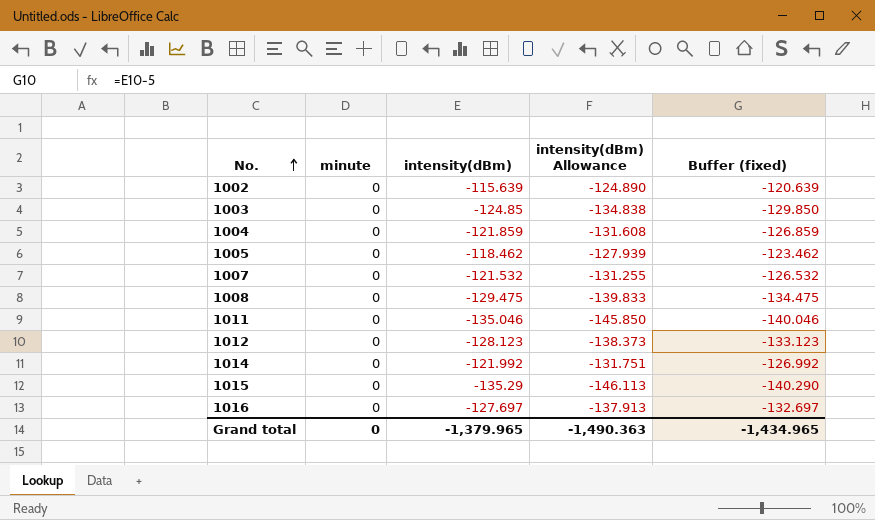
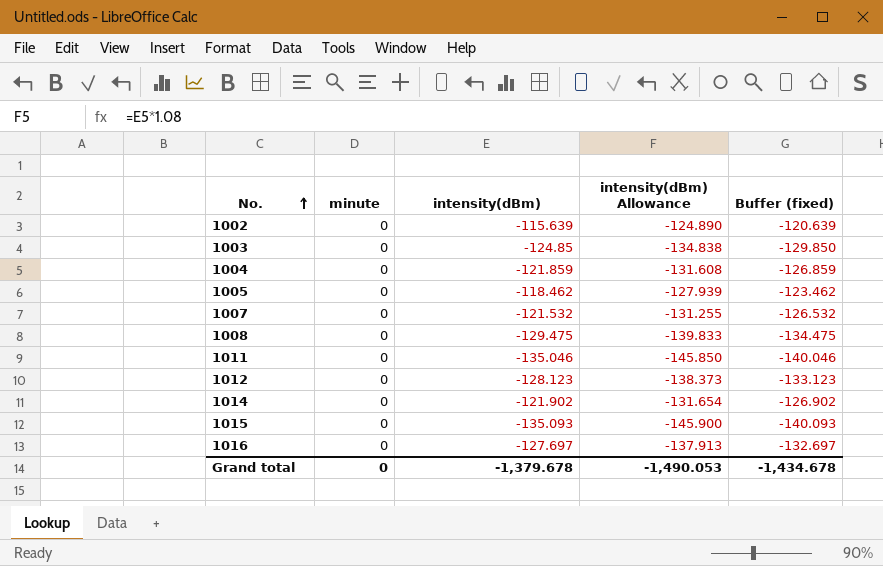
1014 | intensity(dBm): -121.992 -> -121.902
1014 | intensity(dBm) Allowance: -131.751 -> -131.654
1014 | Buffer (fixed): -126.992 -> -126.902
1015 | intensity(dBm): -135.29 -> -135.093
1015 | intensity(dBm) Allowance: -146.113 -> -145.900
1015 | Buffer (fixed): -140.290 -> -140.093
Grand total | intensity(dBm): -1,379.965 -> -1,379.678
Grand total | intensity(dBm) Allowance: -1,490.363 -> -1,490.053
Grand total | Buffer (fixed): -1,434.965 -> -1,434.678

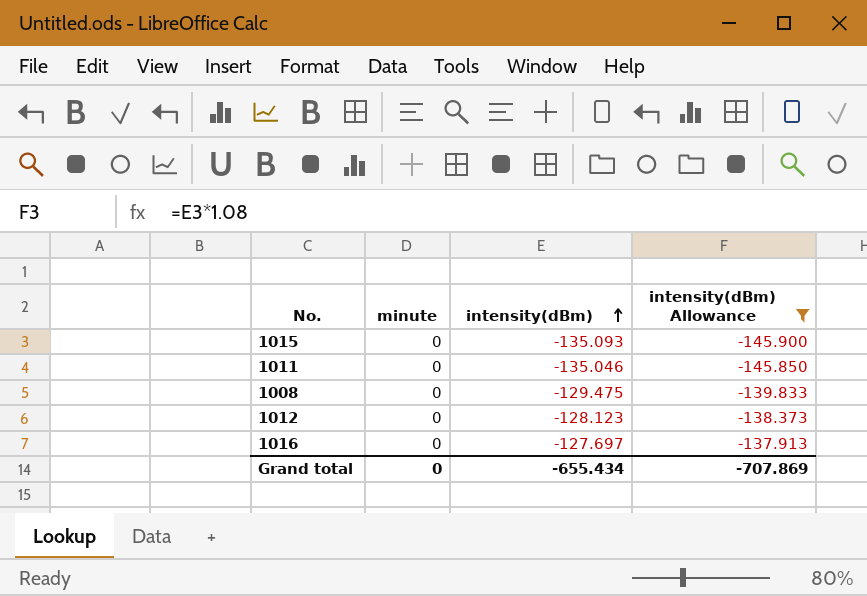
filter: none -> intensity(dBm) Allowance <= -137.913
row order: No. ascending -> intensity(dBm) ascending
column Buffer (fixed) | formula: [intensity(dBm)] - 5 -> none
Grand total | intensity(dBm): -1,379.678 -> -655.434
Grand total | intensity(dBm) Allowance: -1,490.053 -> -707.869

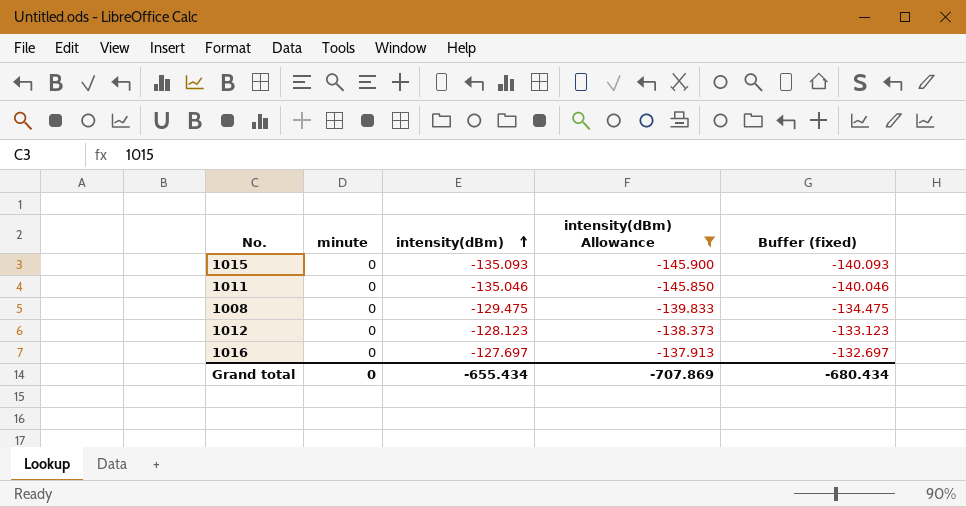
column Buffer (fixed) | formula: none -> [intensity(dBm)] - 5

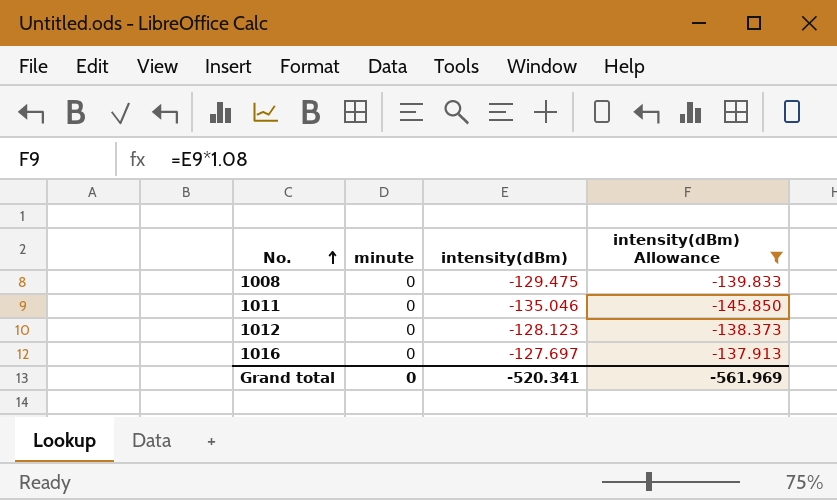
row order: intensity(dBm) ascending -> No. ascending
column Buffer (fixed) | formula: [intensity(dBm)] - 5 -> none
row 1015: 0 | -135.093 | -145.900 | -140.093 -> none
Grand total | intensity(dBm): -655.434 -> -520.341
Grand total | intensity(dBm) Allowance: -707.869 -> -561.969

